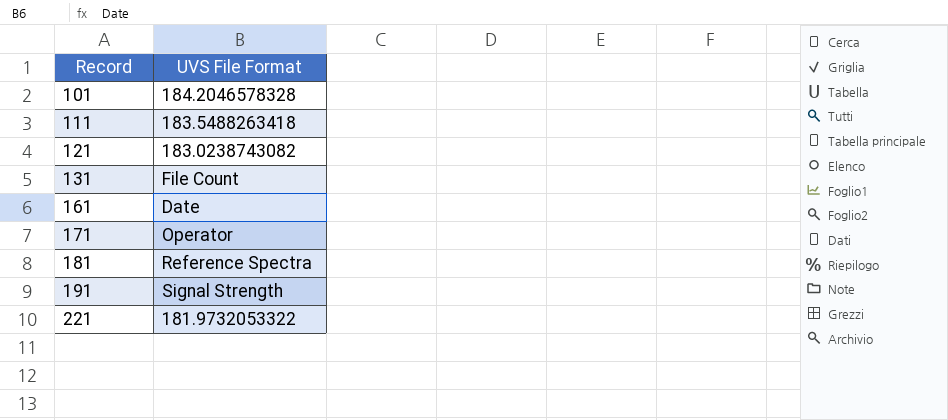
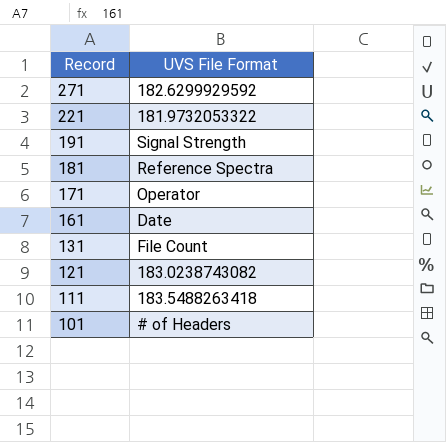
row order: Record ascending -> Record descending
row 271: none -> 182.6299929592
101 | UVS File Format: 184.2046578328 -> # of Headers

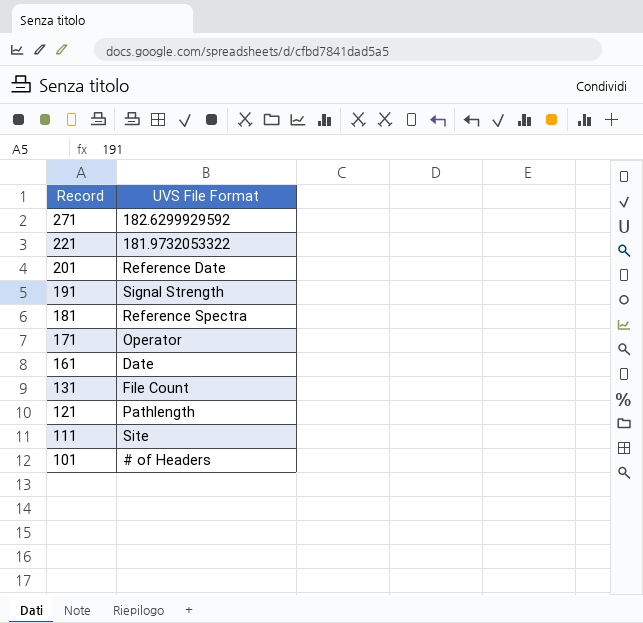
row 201: none -> Reference Date
121 | UVS File Format: 183.0238743082 -> Pathlength
111 | UVS File Format: 183.5488263418 -> Site

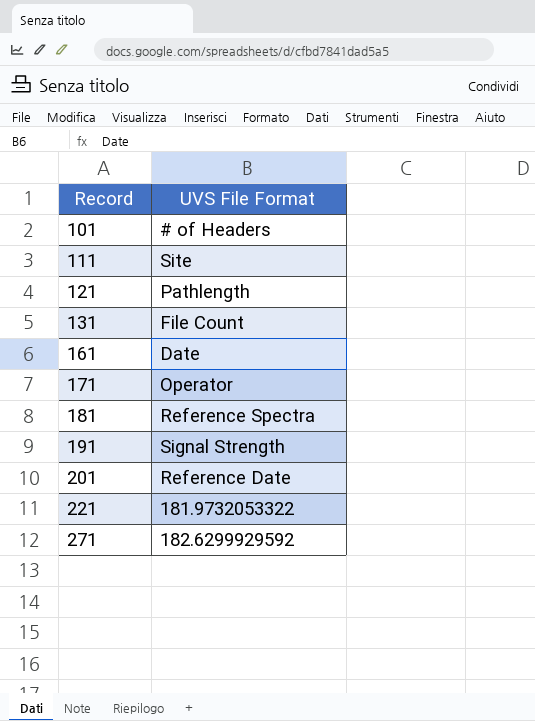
row order: Record descending -> Record ascending

